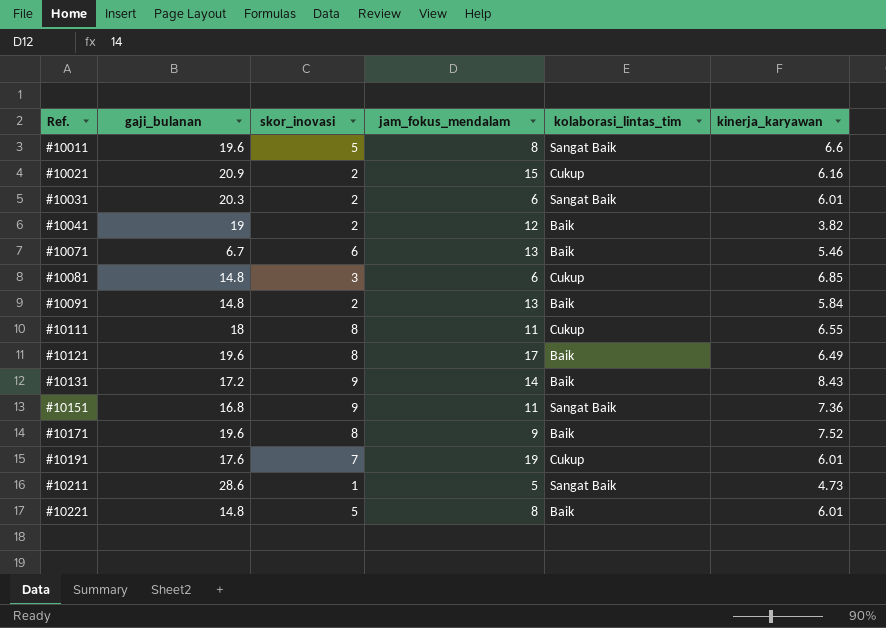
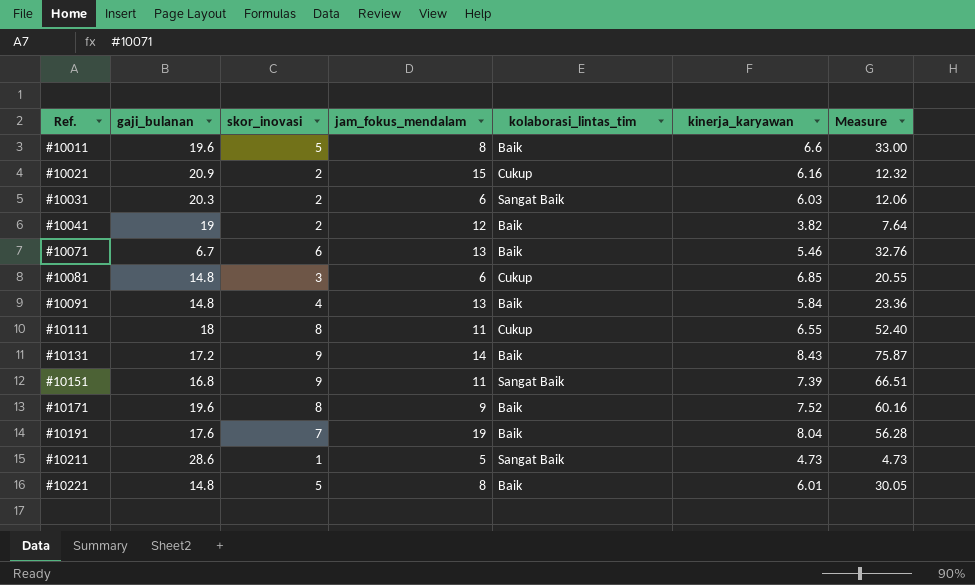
column Measure | formula: none -> [skor_inovasi] * [kinerja_karyawan]
row #10121: 19.6 | 8 | 17 | Baik | 6.49 -> none
#10011 | kolaborasi_lintas_tim: Sangat Baik -> Baik
#10031 | kinerja_karyawan: 6.01 -> 6.03
#10091 | skor_inovasi: 2 -> 4
#10151 | kinerja_karyawan: 7.36 -> 7.39
#10191 | kolaborasi_lintas_tim: Cukup -> Baik
#10191 | kinerja_karyawan: 6.01 -> 8.04

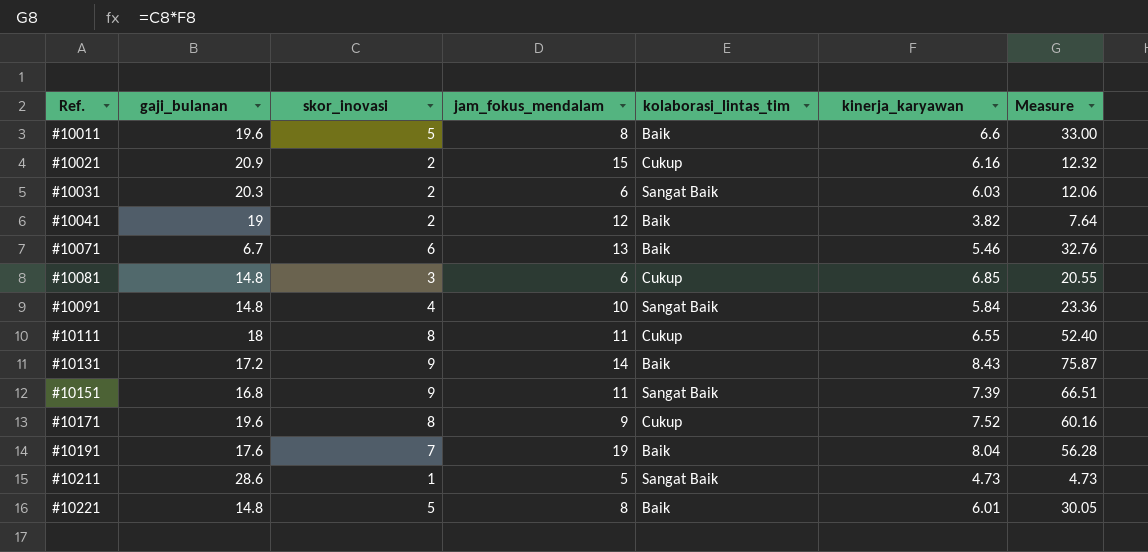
#10091 | jam_fokus_mendalam: 13 -> 10
#10091 | kolaborasi_lintas_tim: Baik -> Sangat Baik
#10171 | kolaborasi_lintas_tim: Baik -> Cukup

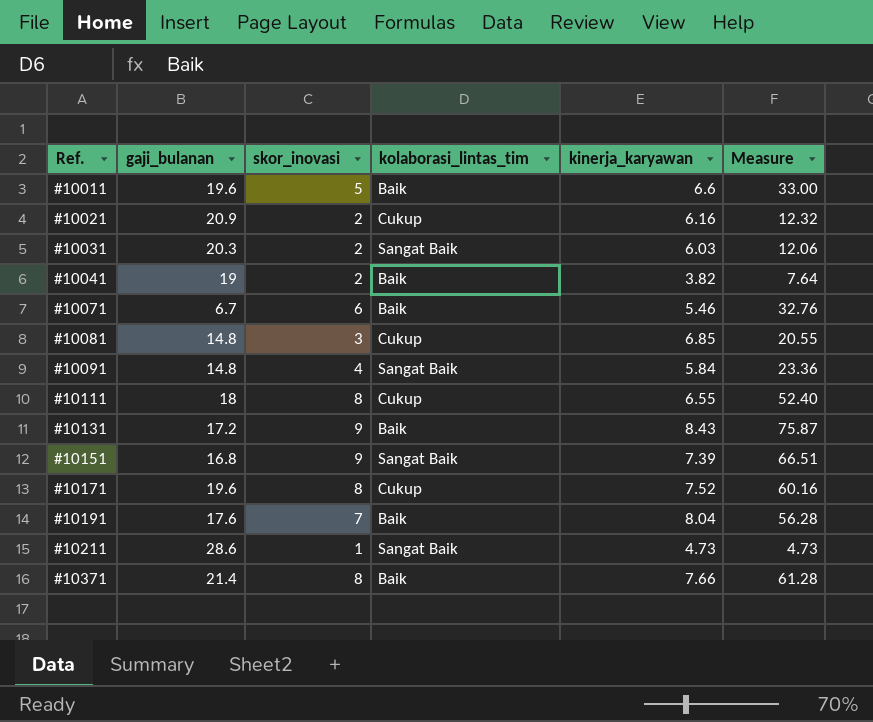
column jam_fokus_mendalam | position: 4 -> none
row #10221: 14.8 | 5 | 8 | Baik | 6.01 | 30.05 -> none
row #10371: none -> 21.4 | 8 | Baik | 7.66 | 61.28

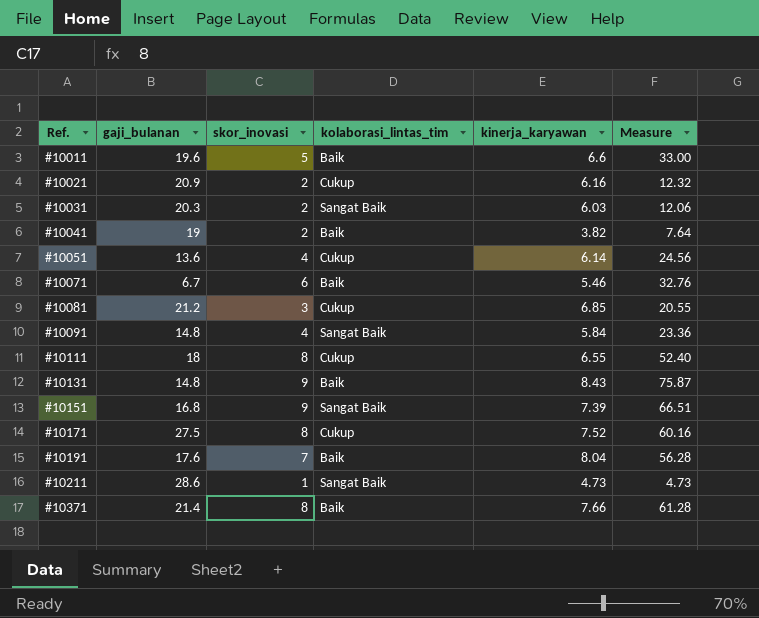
row #10051: none -> 13.6 | 4 | Cukup | 6.14 | 24.56
#10081 | gaji_bulanan: 14.8 -> 21.2
#10131 | gaji_bulanan: 17.2 -> 14.8
#10171 | gaji_bulanan: 19.6 -> 27.5

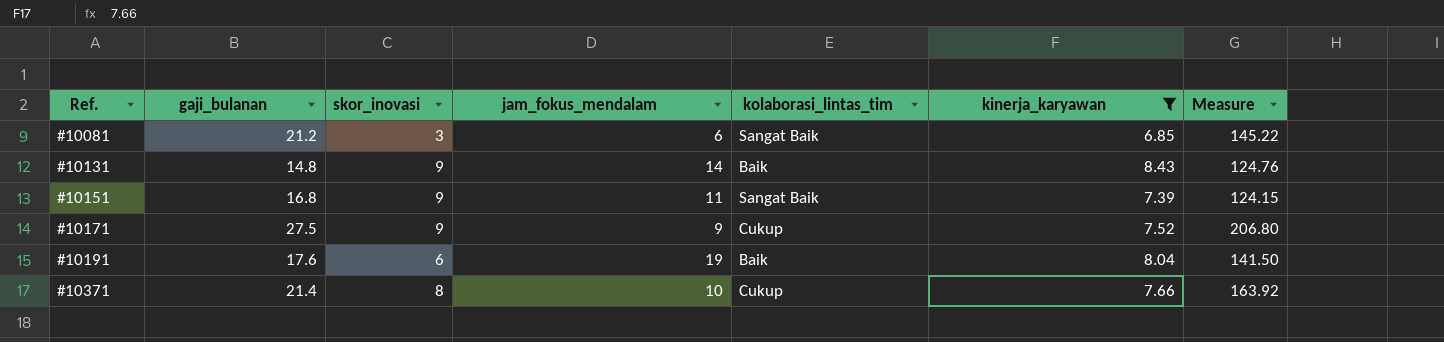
filter: none -> kinerja_karyawan >= 6.85
column jam_fokus_mendalam | position: none -> 4
column Measure | formula: [skor_inovasi] * [kinerja_karyawan] -> [gaji_bulanan] * [kinerja_karyawan]
#10081 | kolaborasi_lintas_tim: Cukup -> Sangat Baik
#10171 | skor_inovasi: 8 -> 9
#10191 | skor_inovasi: 7 -> 6
#10371 | kolaborasi_lintas_tim: Baik -> Cukup

